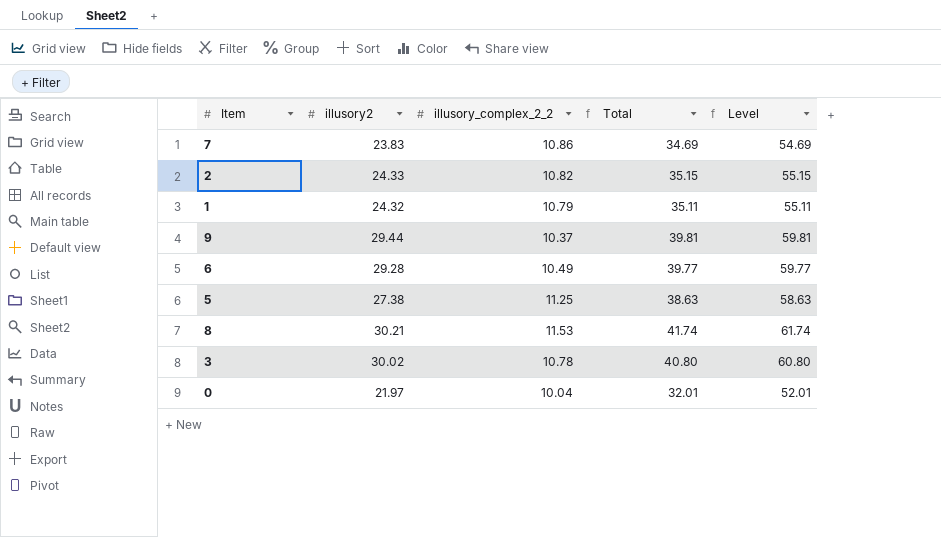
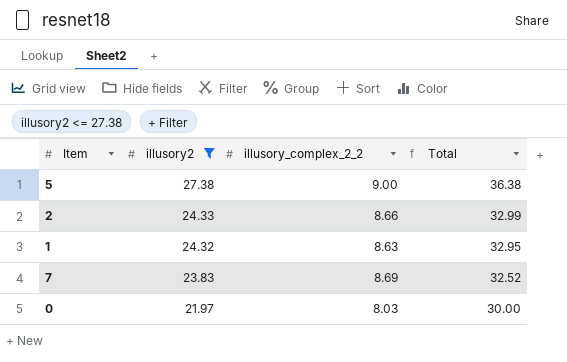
filter: none -> illusory2 <= 27.38
row order: none -> illusory2 descending
column Level | formula: [Total] + 20 -> none
5 | illusory_complex_2_2: 11.25 -> 9.00
5 | Total: 38.63 -> 36.38
2 | illusory_complex_2_2: 10.82 -> 8.66
2 | Total: 35.15 -> 32.99
1 | illusory_complex_2_2: 10.79 -> 8.63
1 | Total: 35.11 -> 32.95
7 | illusory_complex_2_2: 10.86 -> 8.69
7 | Total: 34.69 -> 32.52
0 | illusory_complex_2_2: 10.04 -> 8.03
0 | Total: 32.01 -> 30.00

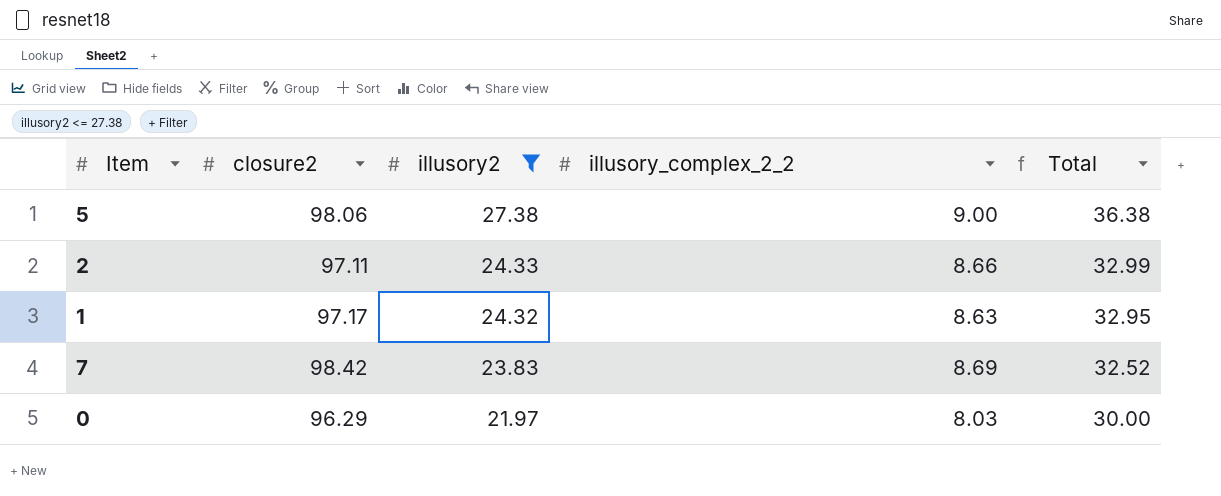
column closure2 | position: none -> 2

